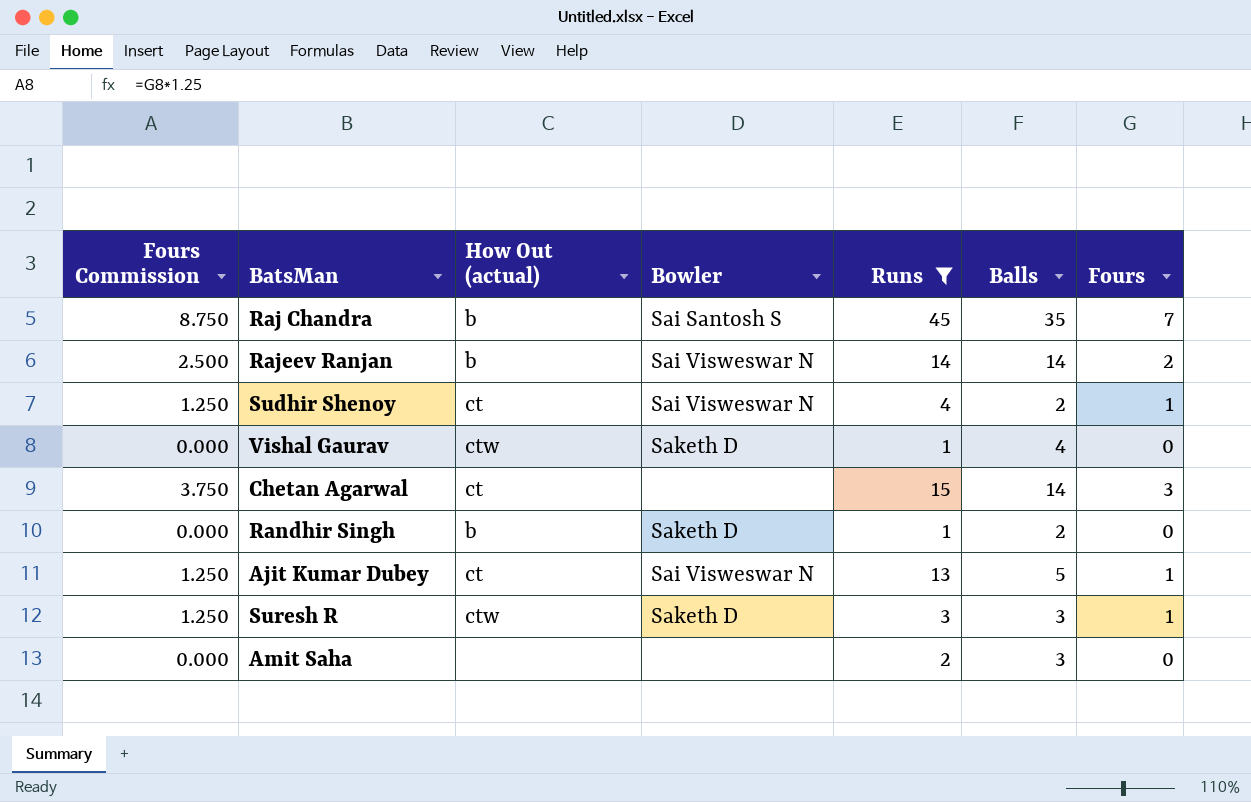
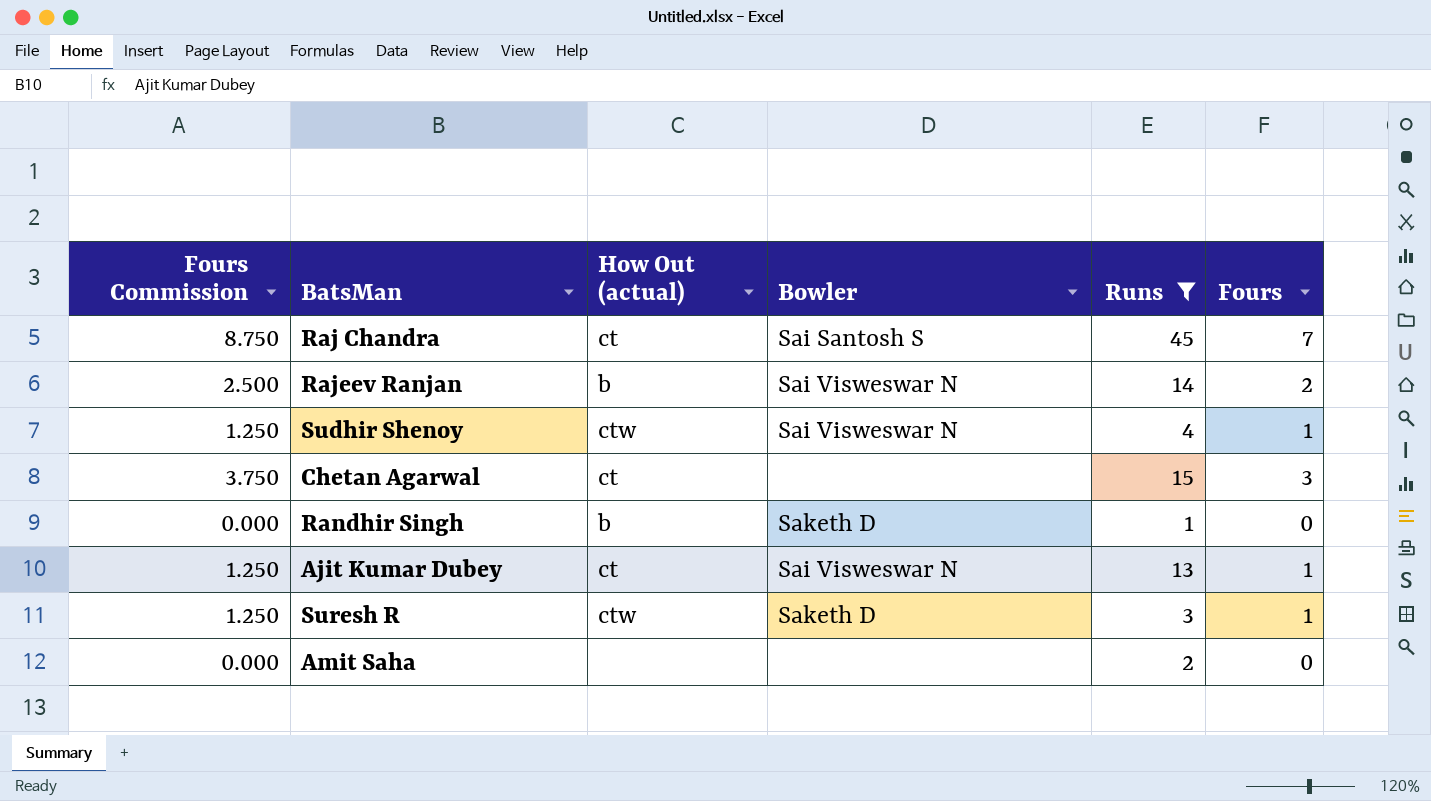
column Balls | position: 6 -> none
row Vishal Gaurav: 0.000 | ctw | Saketh D | 1 | 4 | 0 -> none
Raj Chandra | How Out (actual): b -> ct
Sudhir Shenoy | How Out (actual): ct -> ctw

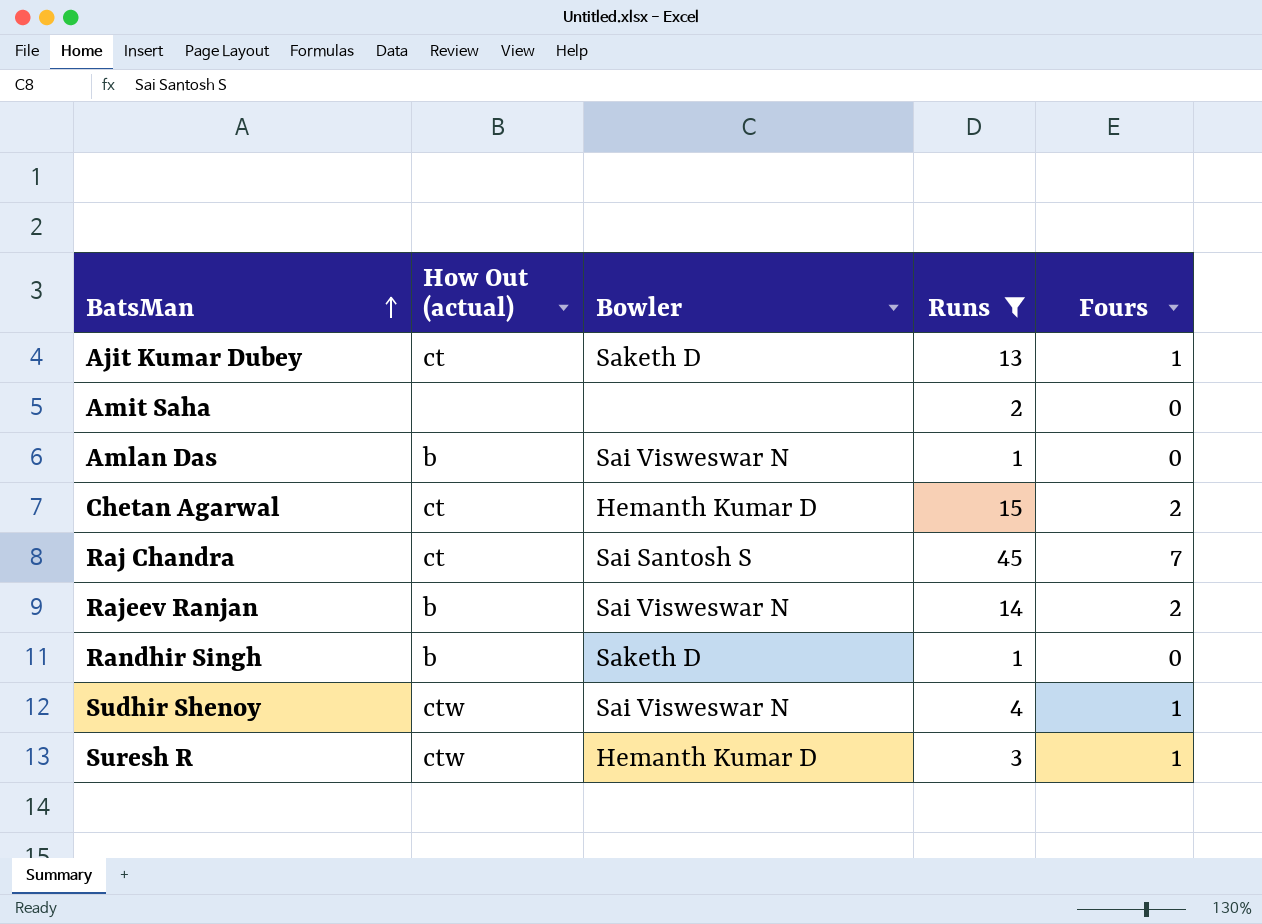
row order: none -> BatsMan ascending
column Fours Commission | formula: [Fours] * 1.25 -> none
Ajit Kumar Dubey | Bowler: Sai Visweswar N -> Saketh D
row Amlan Das: none -> b | Sai Visweswar N | 1 | 0
Chetan Agarwal | Bowler: none -> Hemanth Kumar D
Chetan Agarwal | Fours: 3 -> 2
Suresh R | Bowler: Saketh D -> Hemanth Kumar D

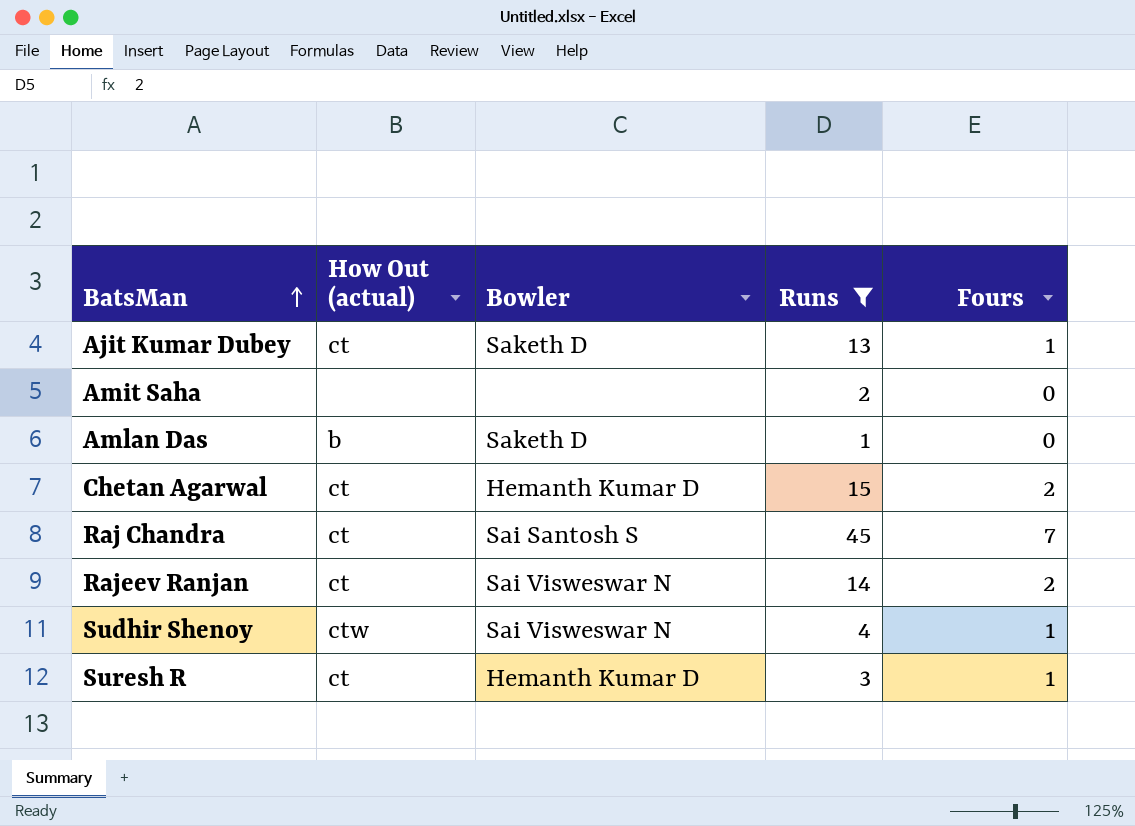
row Randhir Singh: b | Saketh D | 1 | 0 -> none
Amlan Das | Bowler: Sai Visweswar N -> Saketh D
Rajeev Ranjan | How Out (actual): b -> ct
Suresh R | How Out (actual): ctw -> ct

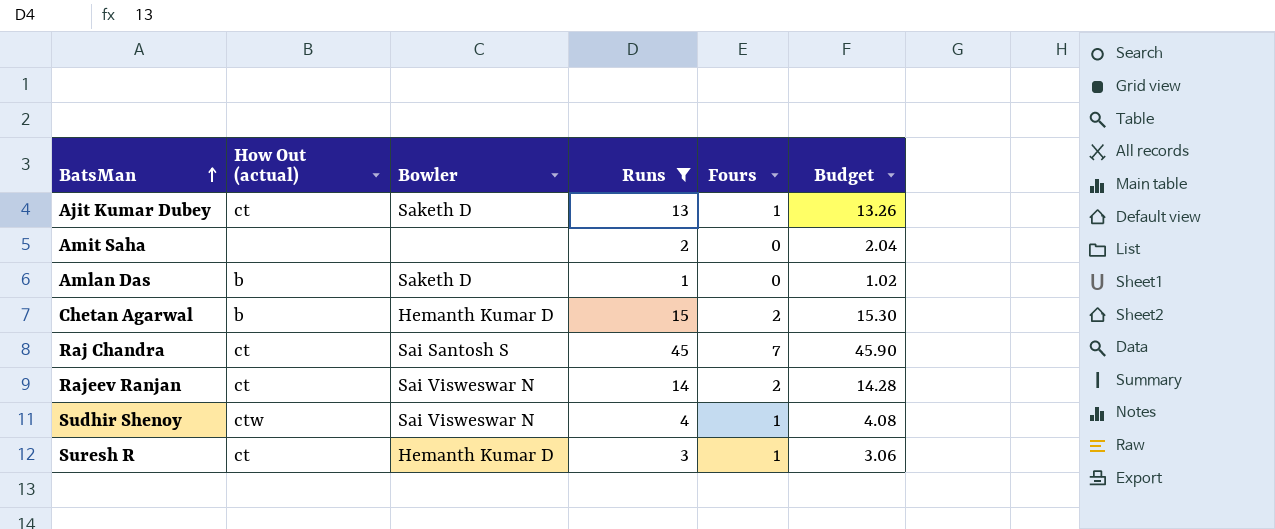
column Budget | formula: none -> [Runs] * 1.02
Chetan Agarwal | How Out (actual): ct -> b

